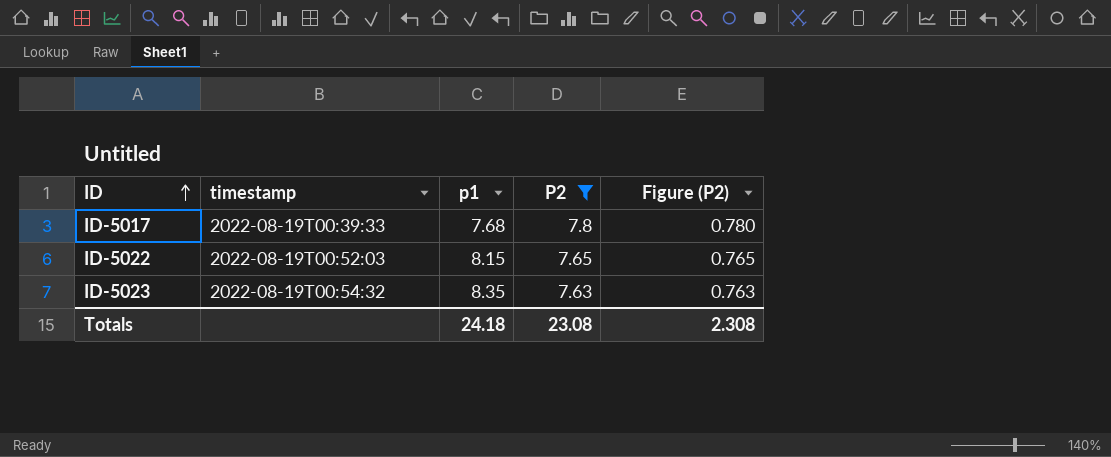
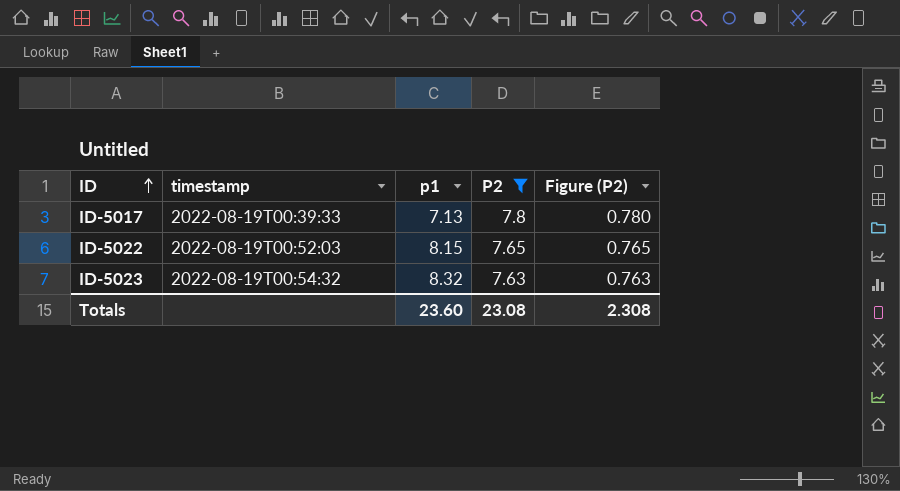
ID-5017 | p1: 7.68 -> 7.13
ID-5023 | p1: 8.35 -> 8.32
Totals | p1: 24.18 -> 23.60

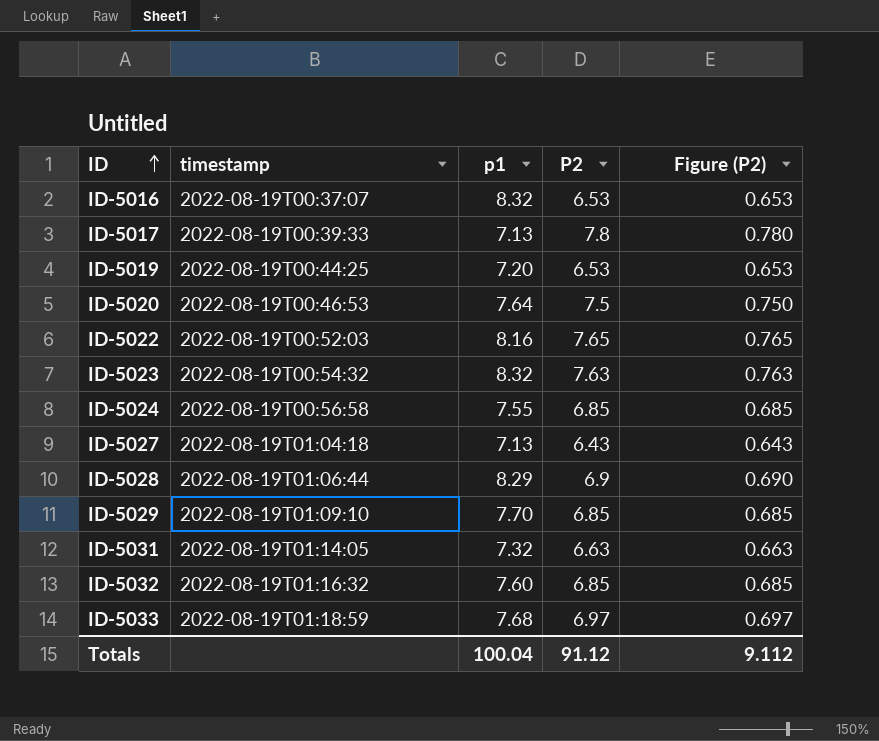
filter: P2 >= 7.63 -> none
ID-5022 | p1: 8.15 -> 8.16
Totals | p1: 23.60 -> 100.04
Totals | P2: 23.08 -> 91.12
Totals | Figure (P2): 2.308 -> 9.112

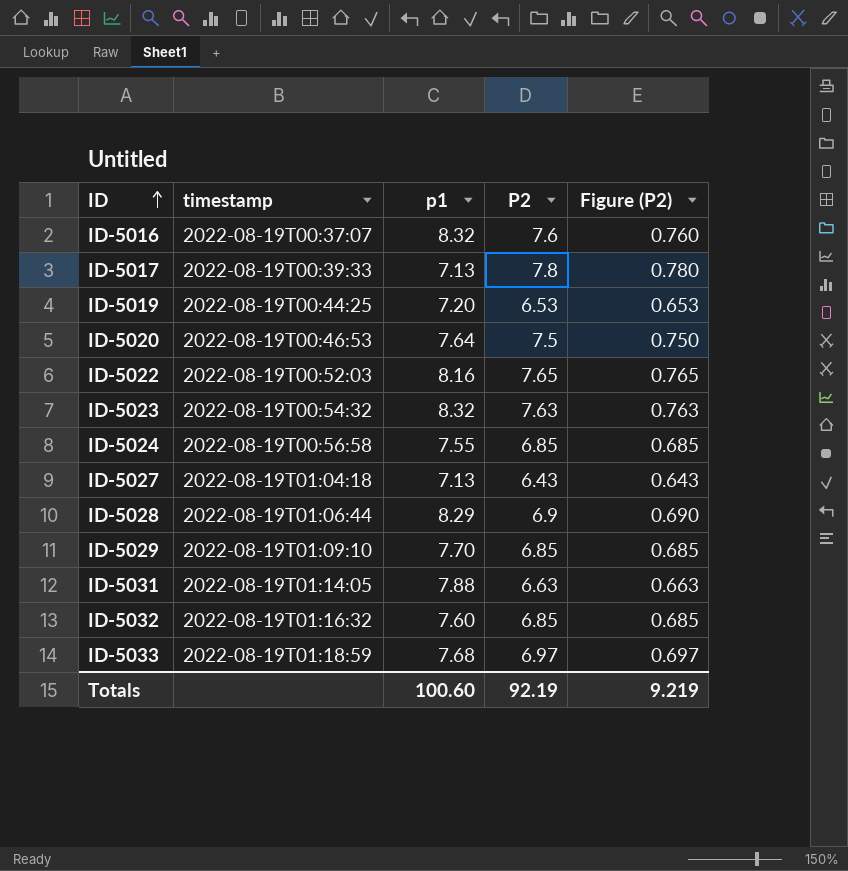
ID-5016 | P2: 6.53 -> 7.6
ID-5016 | Figure (P2): 0.653 -> 0.760
ID-5031 | p1: 7.32 -> 7.88
Totals | p1: 100.04 -> 100.60
Totals | P2: 91.12 -> 92.19
Totals | Figure (P2): 9.112 -> 9.219

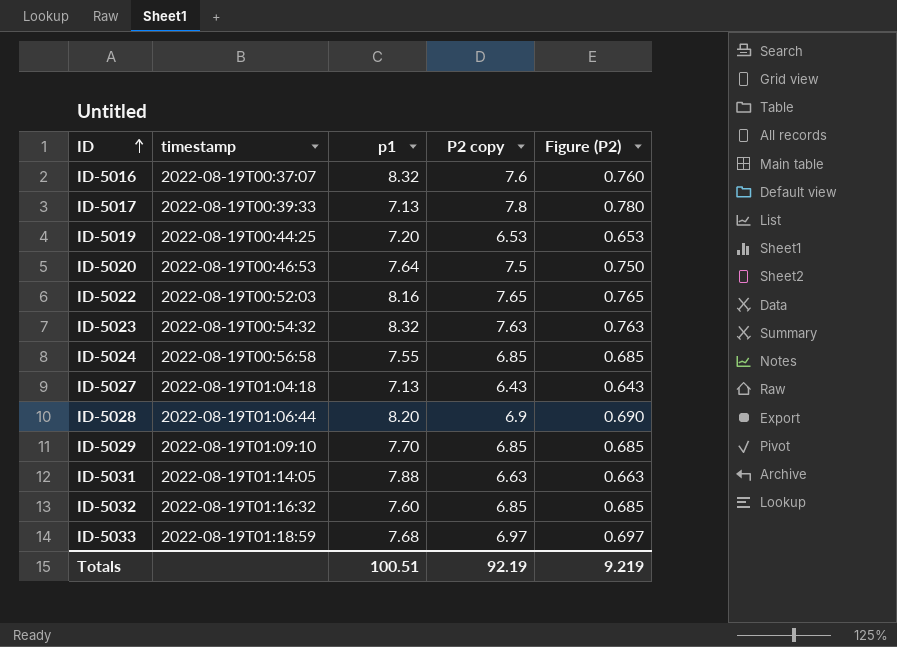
column name: P2 -> P2 copy
ID-5028 | p1: 8.29 -> 8.20
Totals | p1: 100.60 -> 100.51

